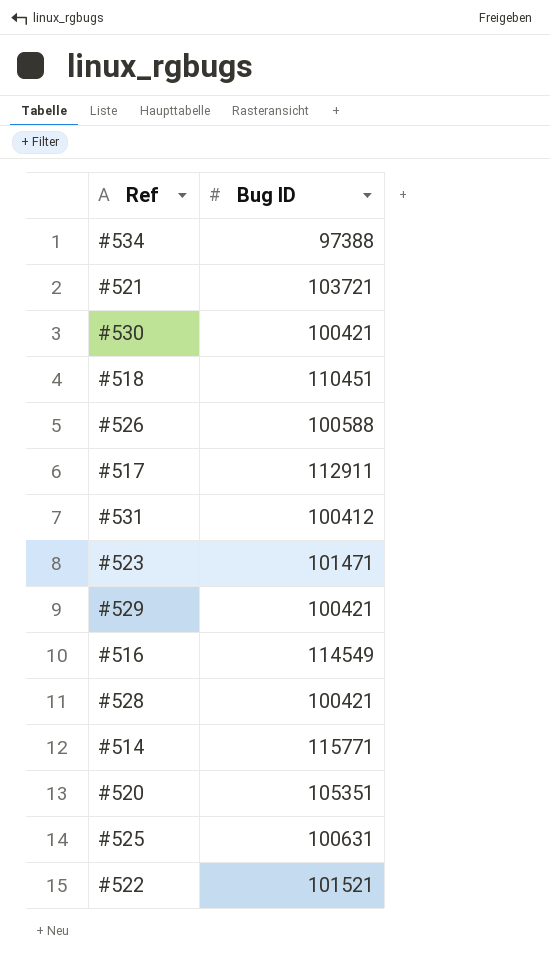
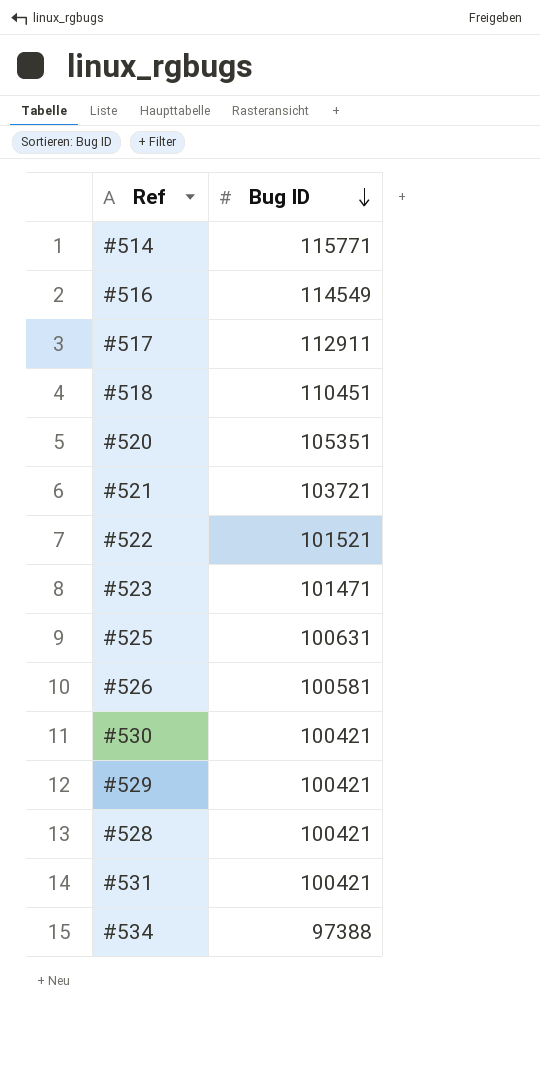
row order: none -> Bug ID descending
#526 | Bug ID: 100588 -> 100581
#531 | Bug ID: 100412 -> 100421

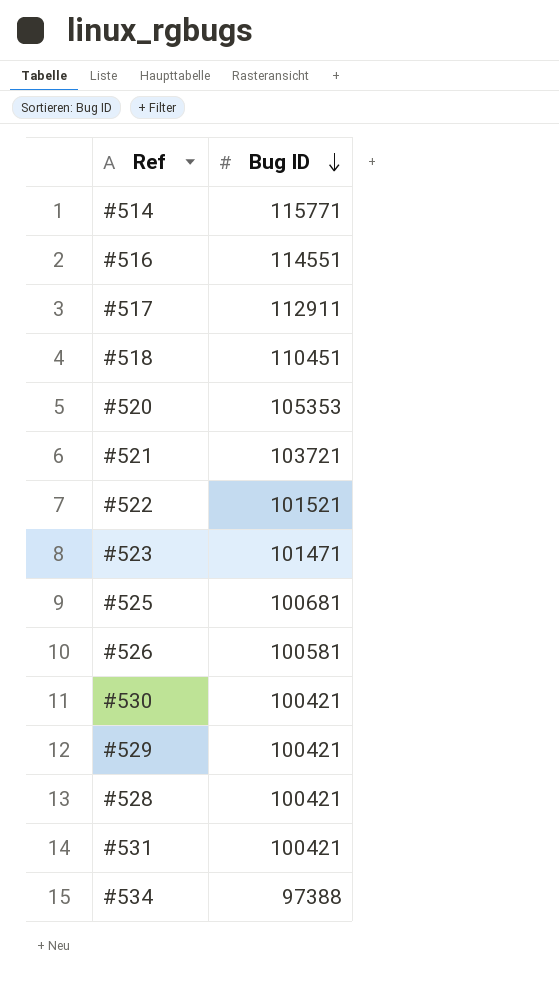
#516 | Bug ID: 114549 -> 114551
#520 | Bug ID: 105351 -> 105353
#525 | Bug ID: 100631 -> 100681

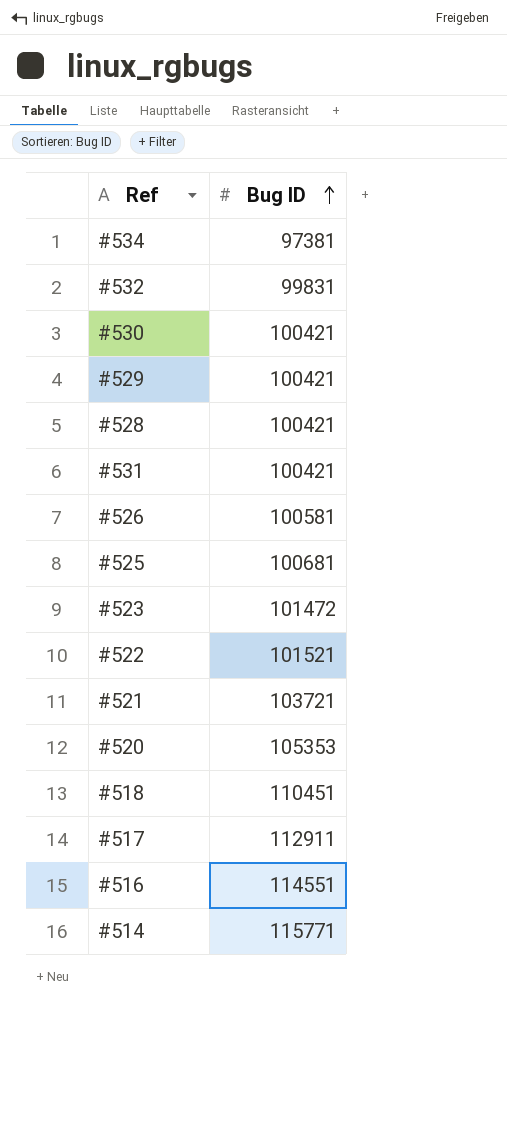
row order: Bug ID descending -> Bug ID ascending
#534 | Bug ID: 97388 -> 97381
row #532: none -> 99831
#523 | Bug ID: 101471 -> 101472

